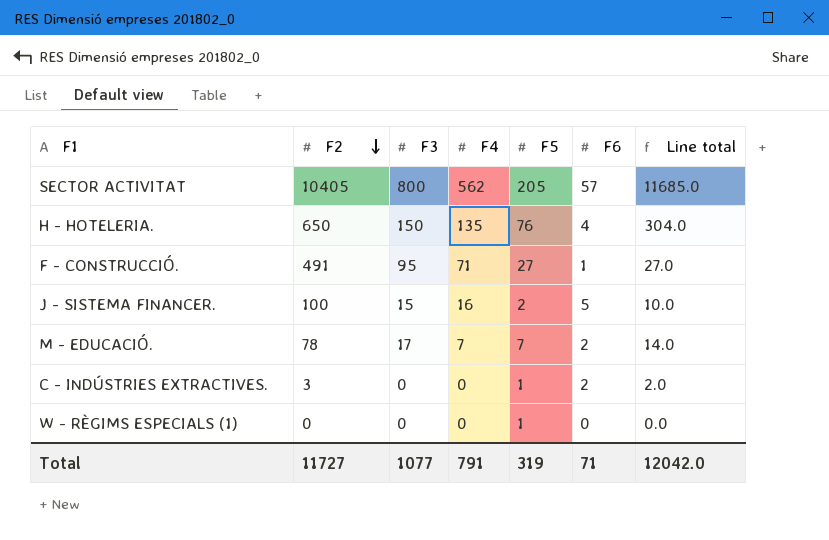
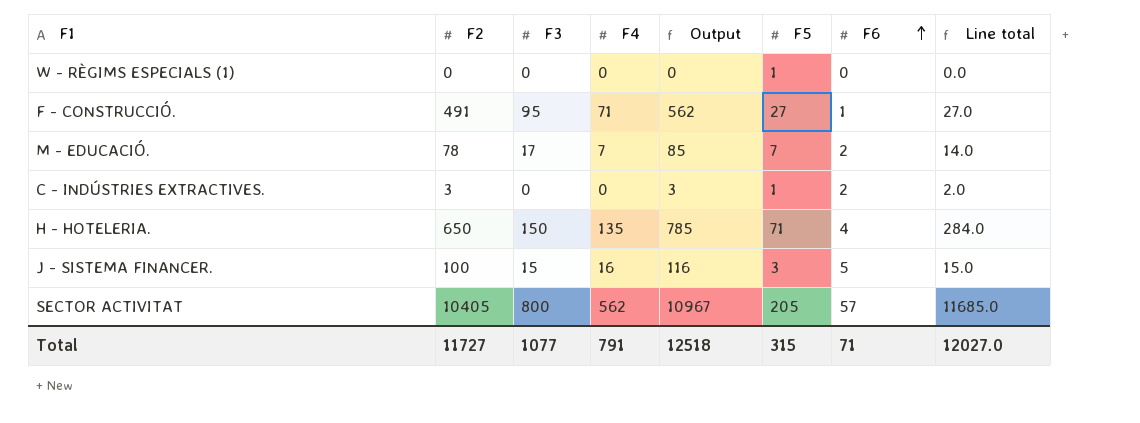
row order: F2 descending -> F6 ascending
column Output | formula: none -> [F2] + [F4]
H - HOTELERIA. | F5: 76 -> 71
H - HOTELERIA. | Line total: 304.0 -> 284.0
J - SISTEMA FINANCER. | F5: 2 -> 3
J - SISTEMA FINANCER. | Line total: 10.0 -> 15.0
Total | F5: 319 -> 315
Total | Line total: 12042.0 -> 12027.0

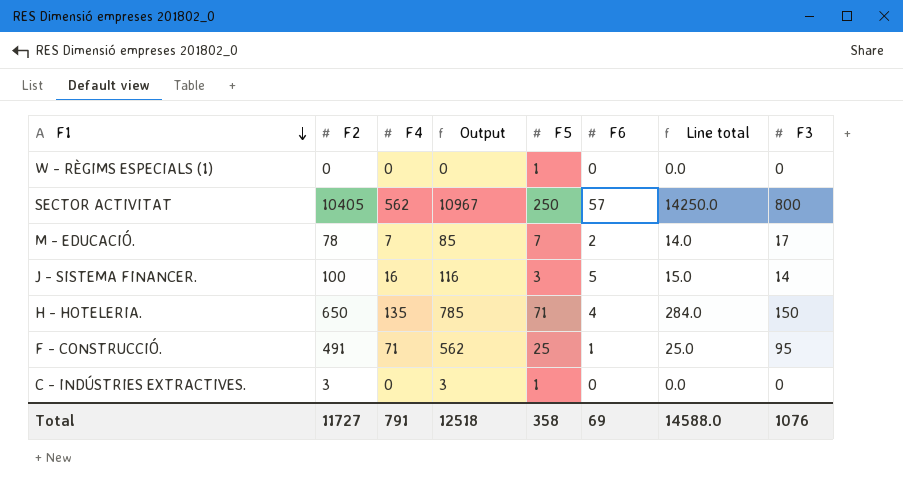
row order: F6 ascending -> F1 descending
column F3 | position: 3 -> 8
SECTOR ACTIVITAT | F5: 205 -> 250
SECTOR ACTIVITAT | Line total: 11685.0 -> 14250.0
J - SISTEMA FINANCER. | F3: 15 -> 14
F - CONSTRUCCIÓ. | F5: 27 -> 25
F - CONSTRUCCIÓ. | Line total: 27.0 -> 25.0
C - INDÚSTRIES EXTRACTIVES. | F6: 2 -> 0
C - INDÚSTRIES EXTRACTIVES. | Line total: 2.0 -> 0.0
Total | F5: 315 -> 358
Total | F6: 71 -> 69
Total | Line total: 12027.0 -> 14588.0
Total | F3: 1077 -> 1076

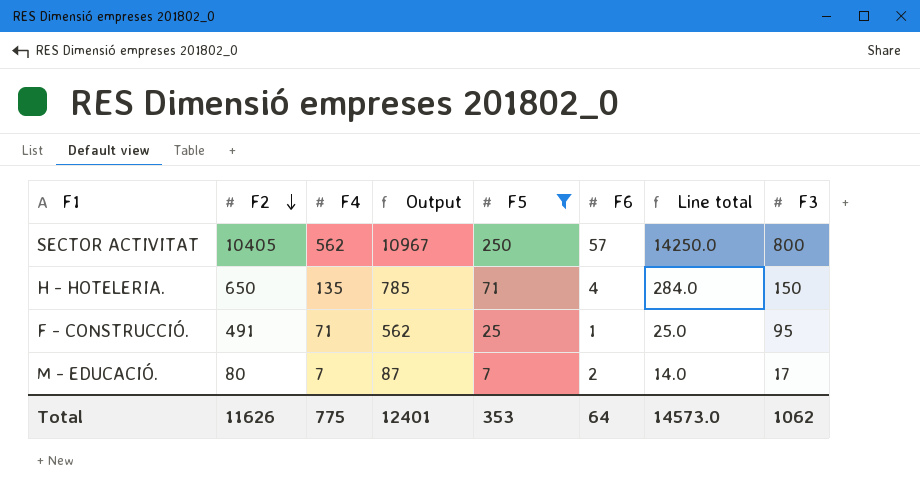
filter: none -> F5 >= 7
row order: F1 descending -> F2 descending
M - EDUCACIÓ. | F2: 78 -> 80
M - EDUCACIÓ. | Output: 85 -> 87
Total | F2: 11727 -> 11626
Total | F4: 791 -> 775
Total | Output: 12518 -> 12401
Total | F5: 358 -> 353
Total | F6: 69 -> 64
Total | Line total: 14588.0 -> 14573.0
Total | F3: 1076 -> 1062

